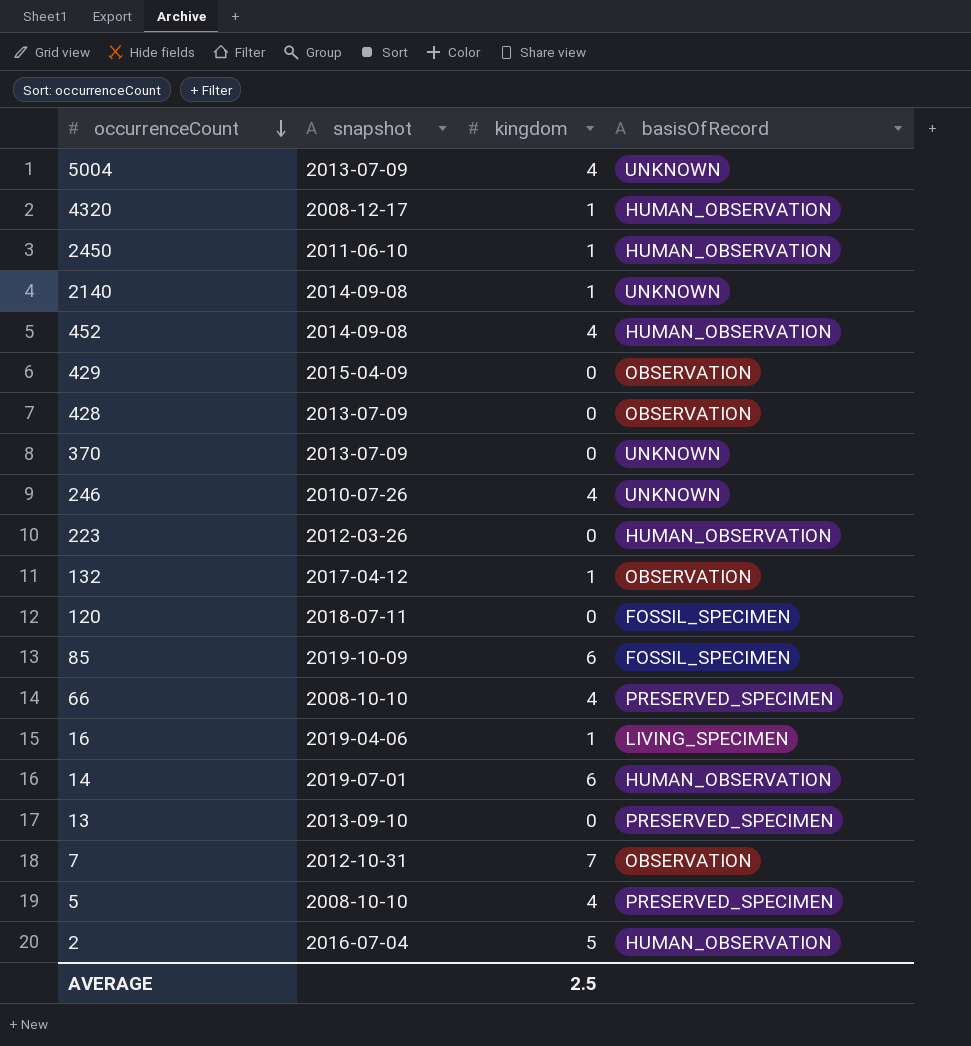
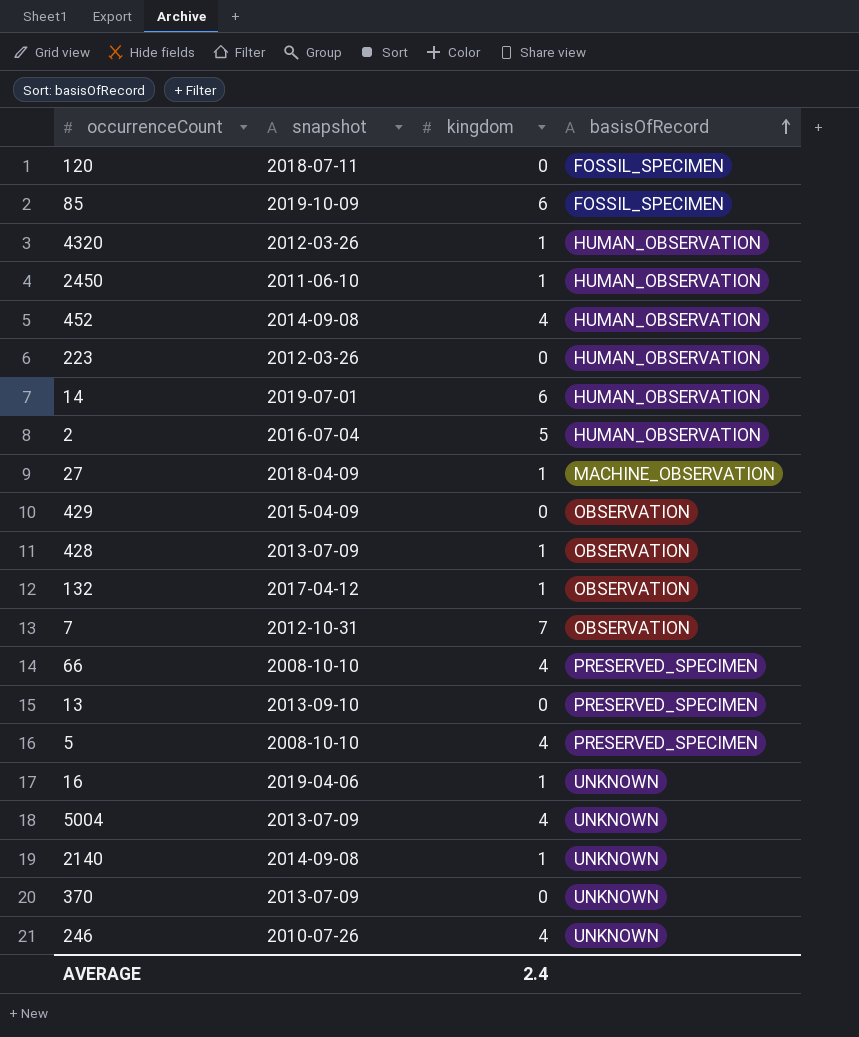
row order: occurrenceCount descending -> basisOfRecord ascending
4320 | snapshot: 2008-12-17 -> 2012-03-26
row 27: none -> 2018-04-09 | 1 | MACHINE_OBSERVATION
428 | kingdom: 0 -> 1
16 | basisOfRecord: LIVING_SPECIMEN -> UNKNOWN
AVERAGE | kingdom: 2.5 -> 2.4

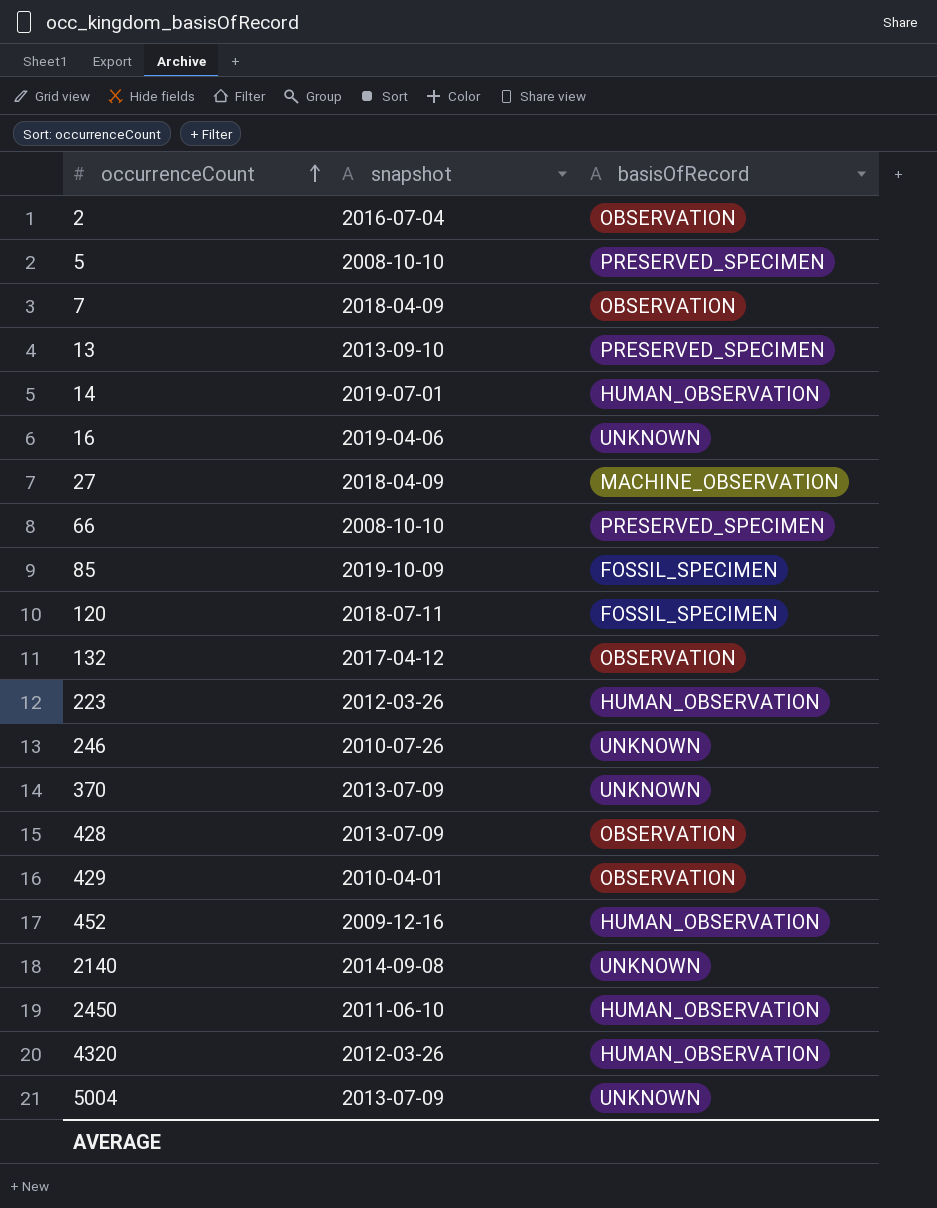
row order: basisOfRecord ascending -> occurrenceCount ascending
column kingdom | position: 3 -> none
2 | basisOfRecord: HUMAN_OBSERVATION -> OBSERVATION
7 | snapshot: 2012-10-31 -> 2018-04-09
429 | snapshot: 2015-04-09 -> 2010-04-01
452 | snapshot: 2014-09-08 -> 2009-12-16

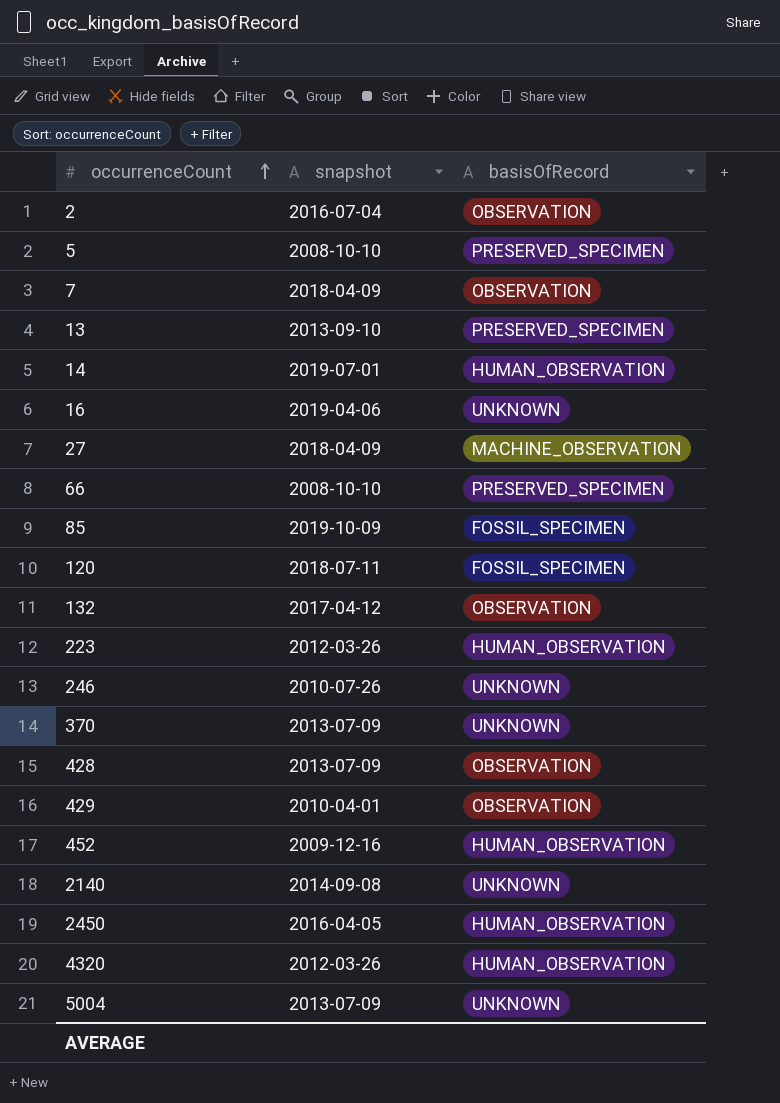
2450 | snapshot: 2011-06-10 -> 2016-04-05

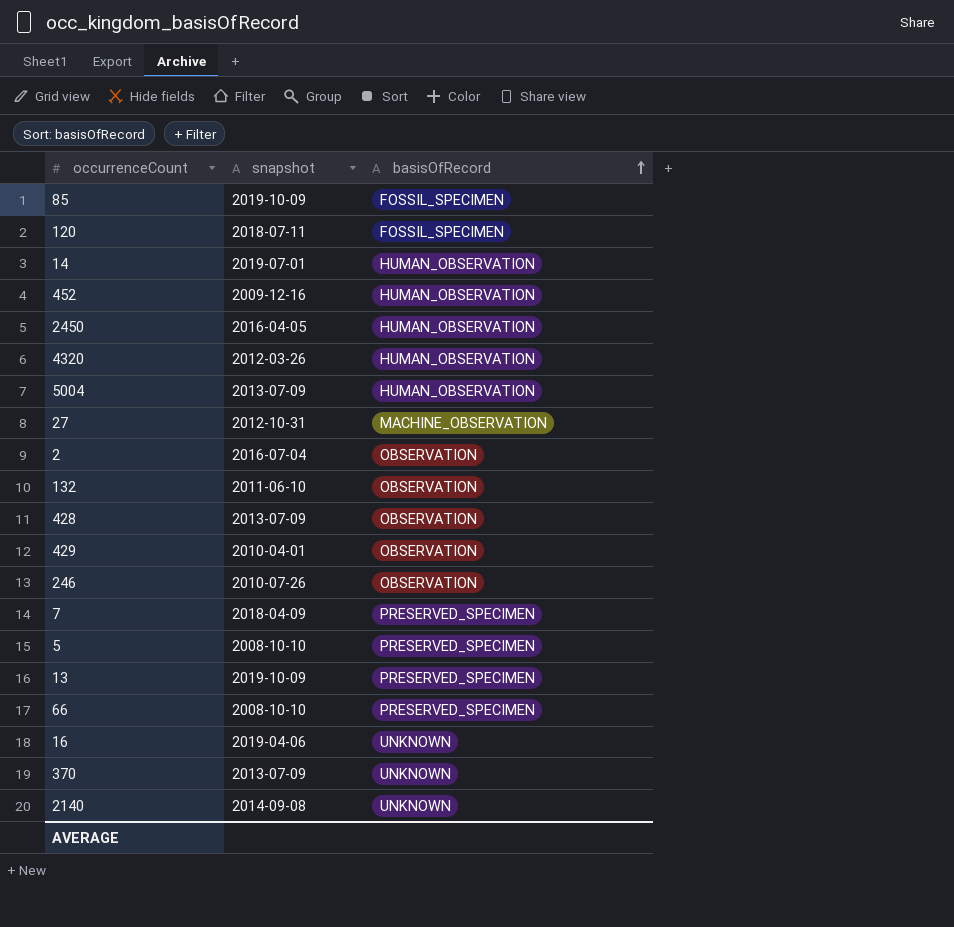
row order: occurrenceCount ascending -> basisOfRecord ascending
row 223: 2012-03-26 | HUMAN_OBSERVATION -> none
5004 | basisOfRecord: UNKNOWN -> HUMAN_OBSERVATION
27 | snapshot: 2018-04-09 -> 2012-10-31
132 | snapshot: 2017-04-12 -> 2011-06-10
246 | basisOfRecord: UNKNOWN -> OBSERVATION
7 | basisOfRecord: OBSERVATION -> PRESERVED_SPECIMEN
13 | snapshot: 2013-09-10 -> 2019-10-09

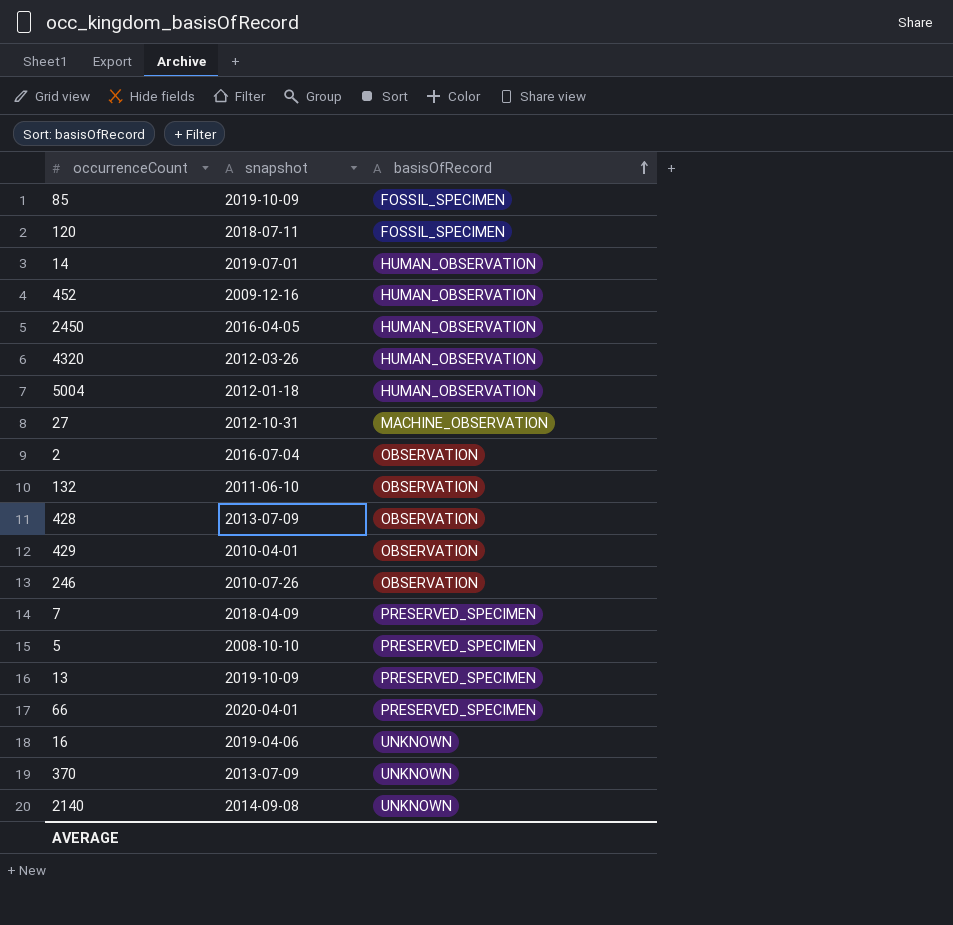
5004 | snapshot: 2013-07-09 -> 2012-01-18
66 | snapshot: 2008-10-10 -> 2020-04-01

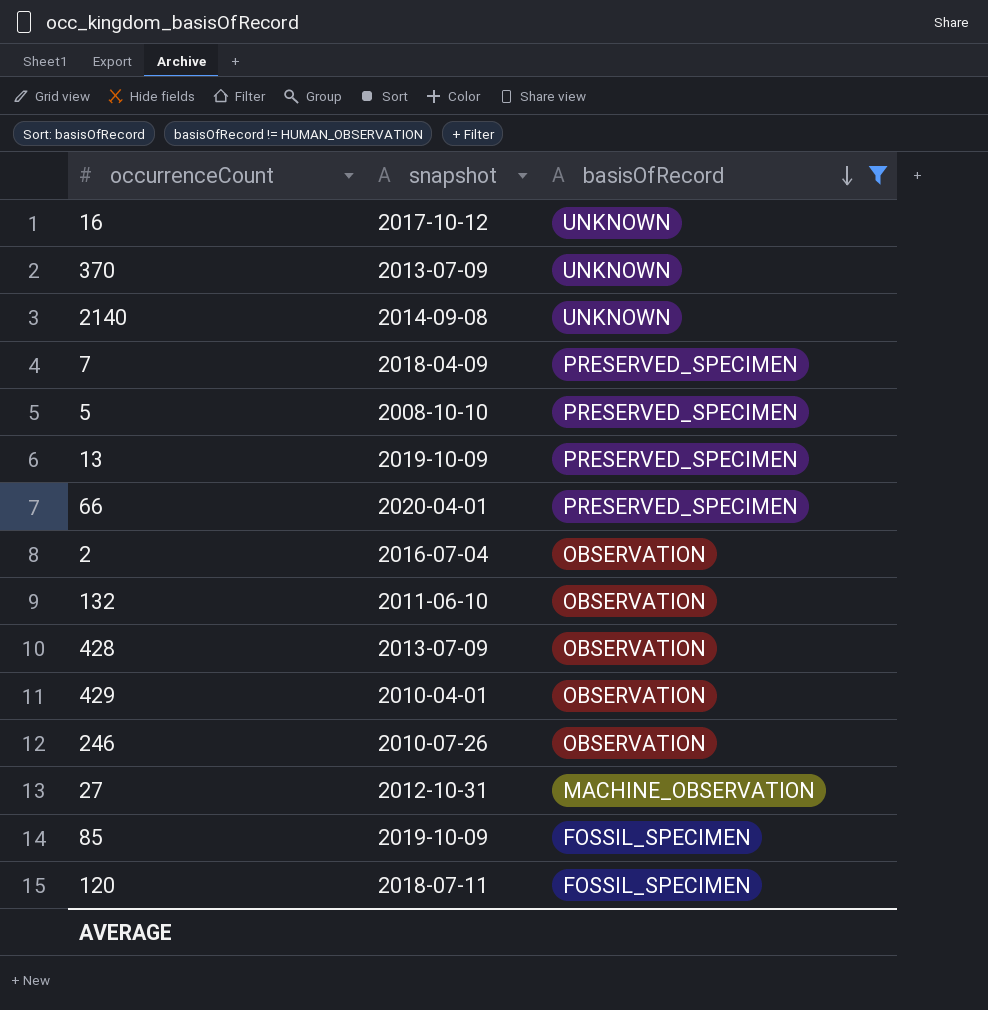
filter: none -> basisOfRecord != HUMAN_OBSERVATION
row order: basisOfRecord ascending -> basisOfRecord descending
16 | snapshot: 2019-04-06 -> 2017-10-12

